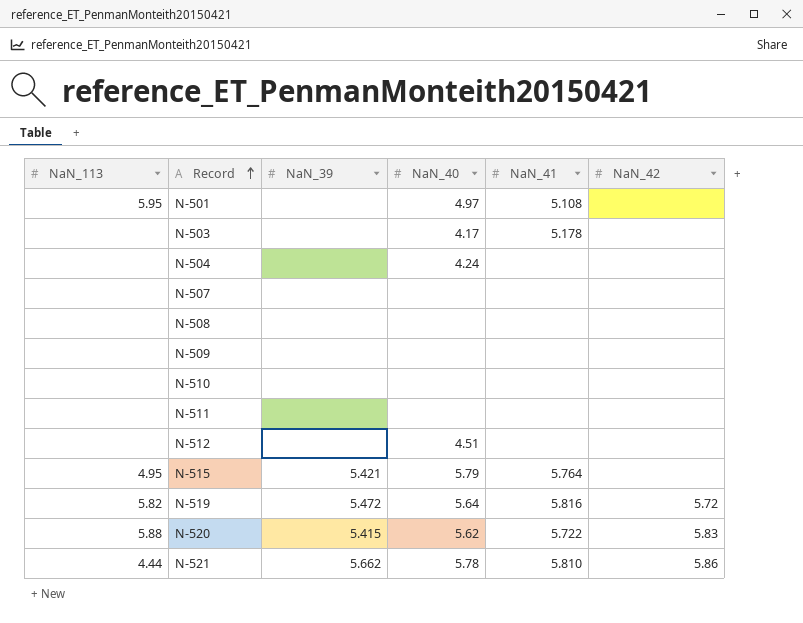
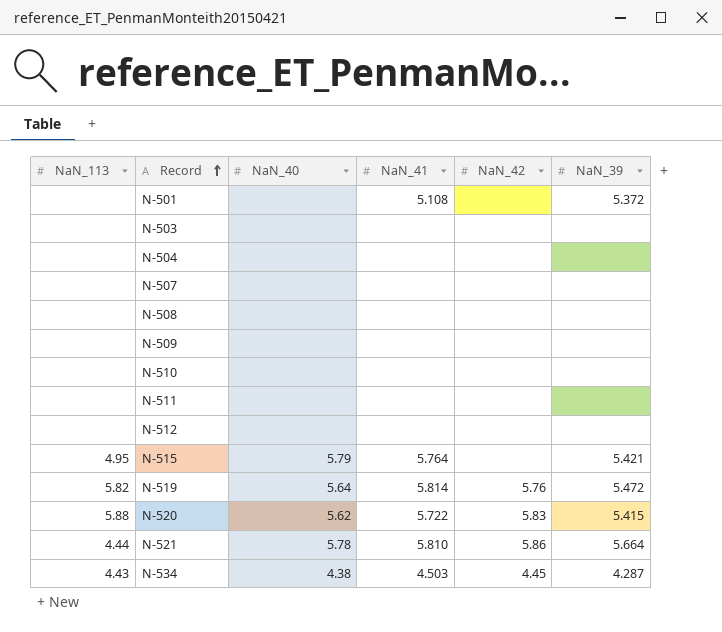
column NaN_39 | position: 3 -> 6
N-501 | NaN_113: 5.95 -> none
N-501 | NaN_40: 4.97 -> none
N-501 | NaN_39: none -> 5.372
N-503 | NaN_40: 4.17 -> none
N-503 | NaN_41: 5.178 -> none
N-504 | NaN_40: 4.24 -> none
N-512 | NaN_40: 4.51 -> none
N-519 | NaN_41: 5.816 -> 5.814
N-519 | NaN_42: 5.72 -> 5.76
N-521 | NaN_39: 5.662 -> 5.664
row N-534: none -> 4.43 | 4.38 | 4.503 | 4.45 | 4.287

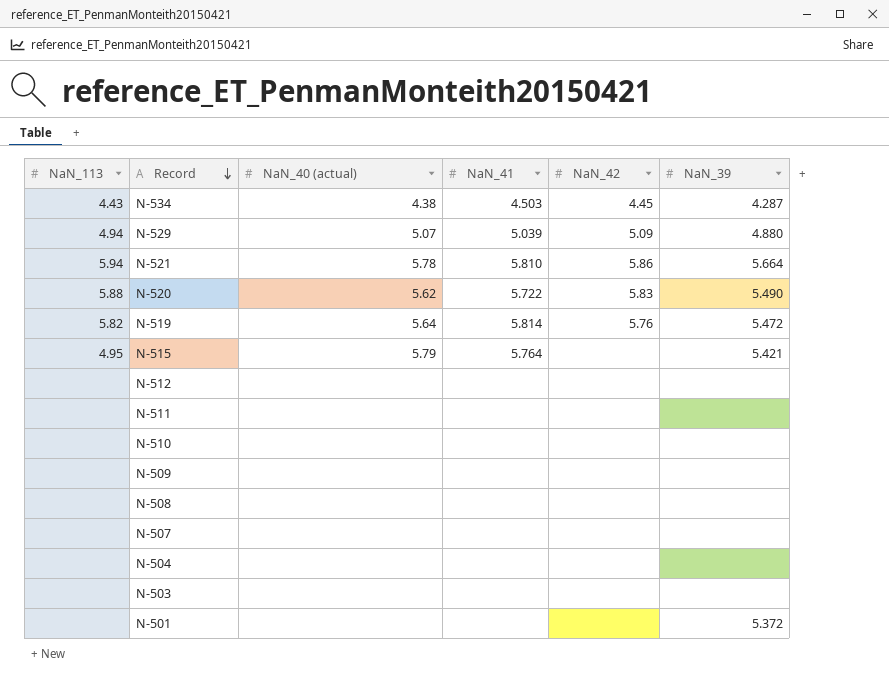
row order: Record ascending -> Record descending
column name: NaN_40 -> NaN_40 (actual)
row N-529: none -> 4.94 | 5.07 | 5.039 | 5.09 | 4.880
N-521 | NaN_113: 4.44 -> 5.94
N-520 | NaN_39: 5.415 -> 5.490
N-501 | NaN_41: 5.108 -> none

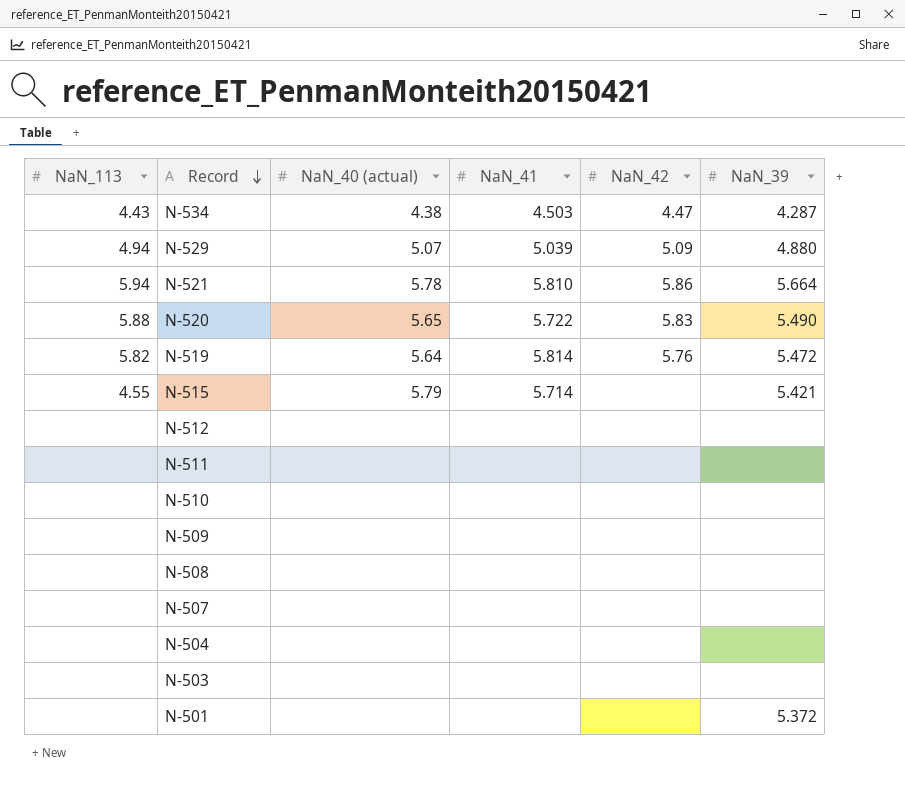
N-534 | NaN_42: 4.45 -> 4.47
N-520 | NaN_40 (actual): 5.62 -> 5.65
N-515 | NaN_113: 4.95 -> 4.55
N-515 | NaN_41: 5.764 -> 5.714

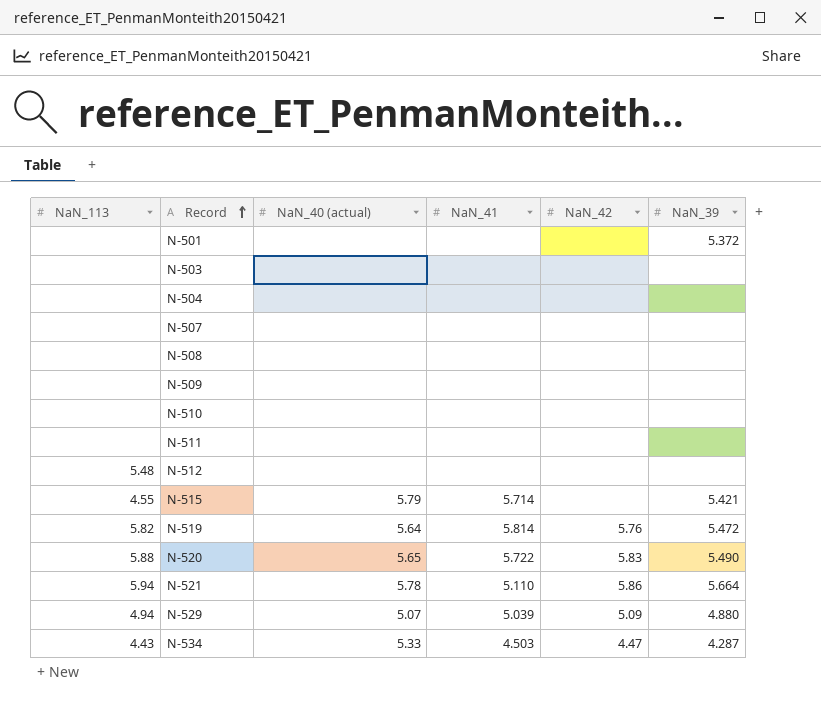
row order: Record descending -> Record ascending
N-512 | NaN_113: none -> 5.48
N-521 | NaN_41: 5.810 -> 5.110
N-534 | NaN_40 (actual): 4.38 -> 5.33

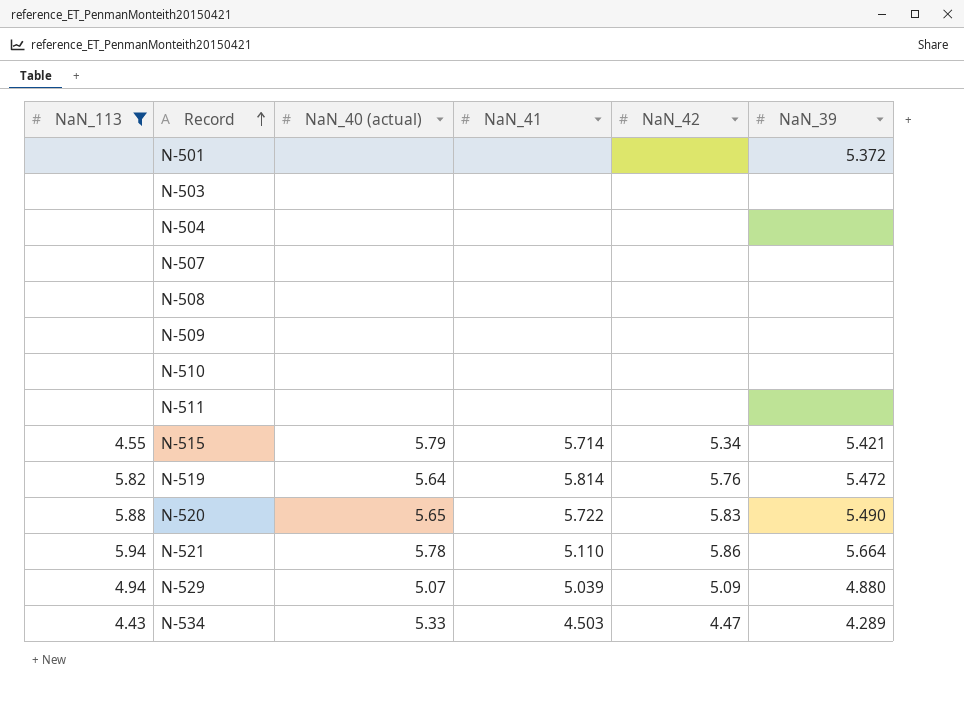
filter: none -> NaN_113 != 5.48
N-515 | NaN_42: none -> 5.34
N-534 | NaN_39: 4.287 -> 4.289

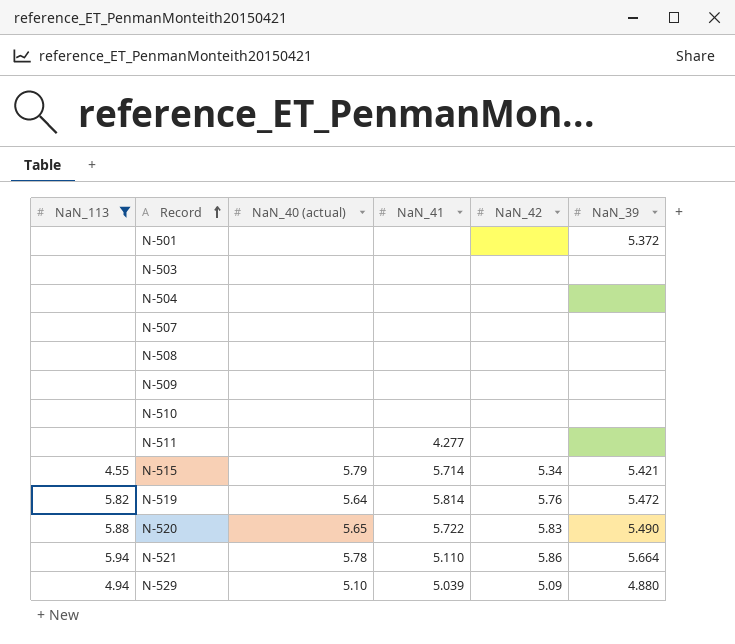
row N-534: 4.43 | 5.33 | 4.503 | 4.47 | 4.289 -> none
N-511 | NaN_41: none -> 4.277
N-529 | NaN_40 (actual): 5.07 -> 5.10

